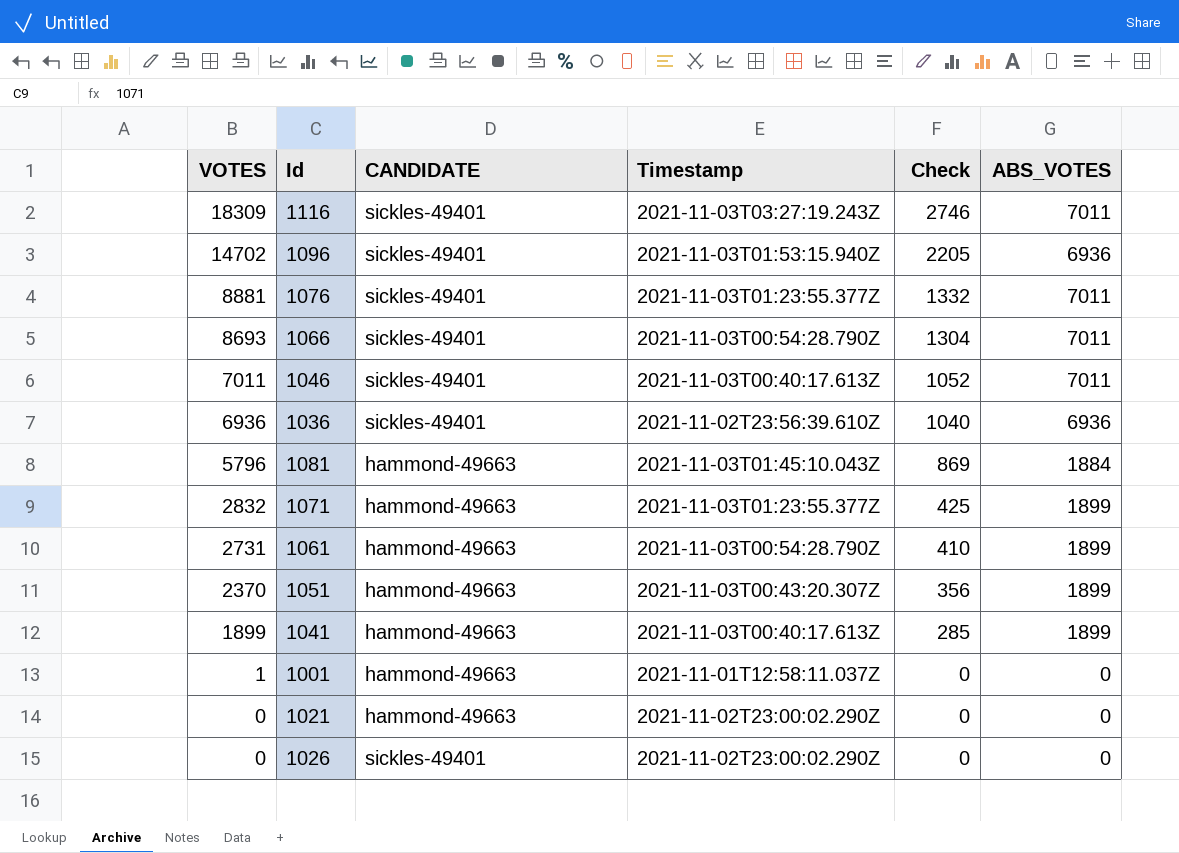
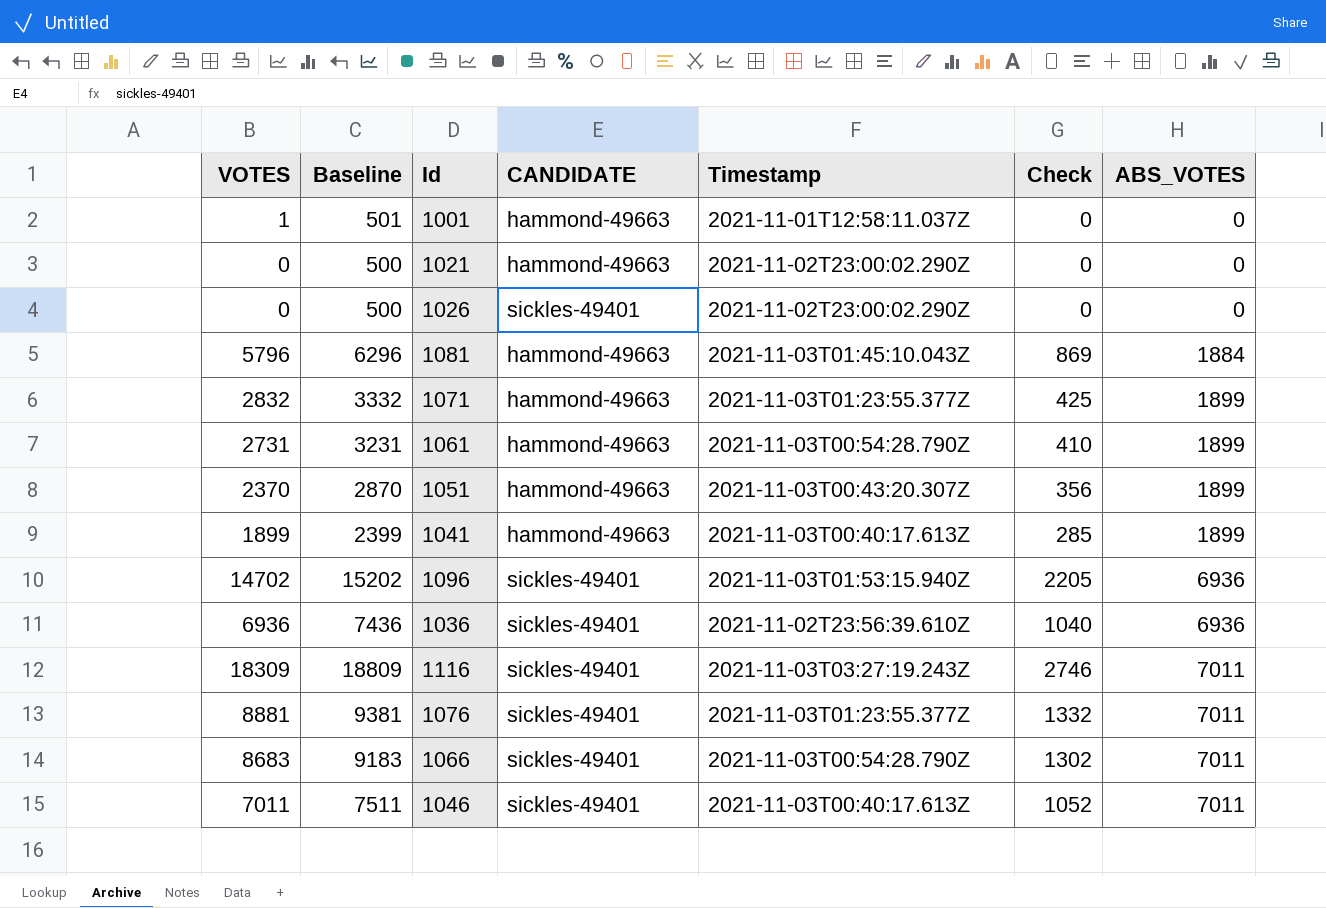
row order: VOTES descending -> ABS_VOTES ascending
column Baseline | formula: none -> [VOTES] + 500
1066 | VOTES: 8693 -> 8683
1066 | Check: 1304 -> 1302

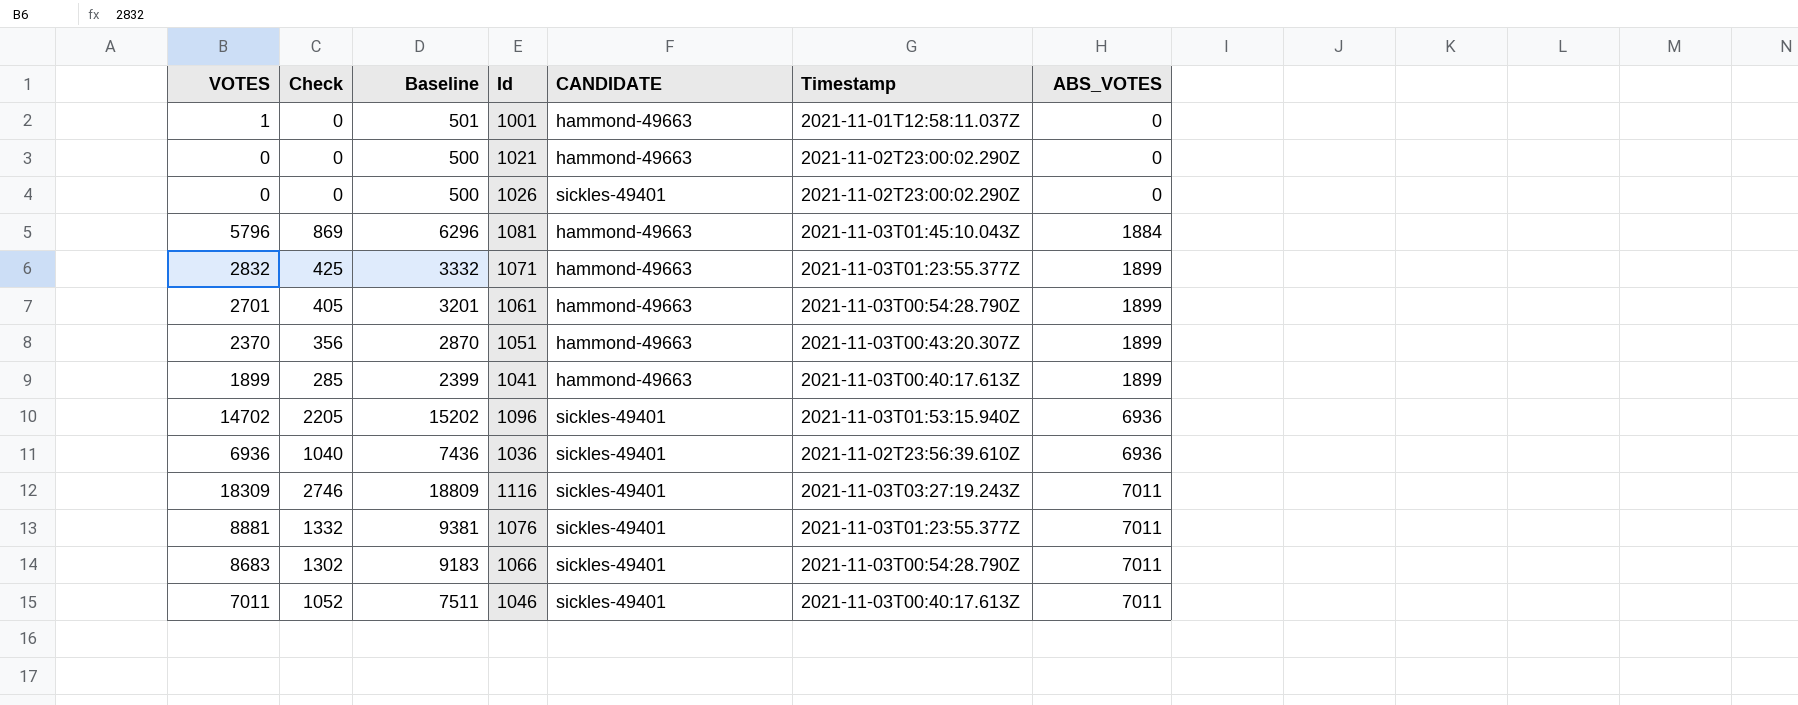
column Check | position: 6 -> 2
1061 | VOTES: 2731 -> 2701
1061 | Check: 410 -> 405
1061 | Baseline: 3231 -> 3201

